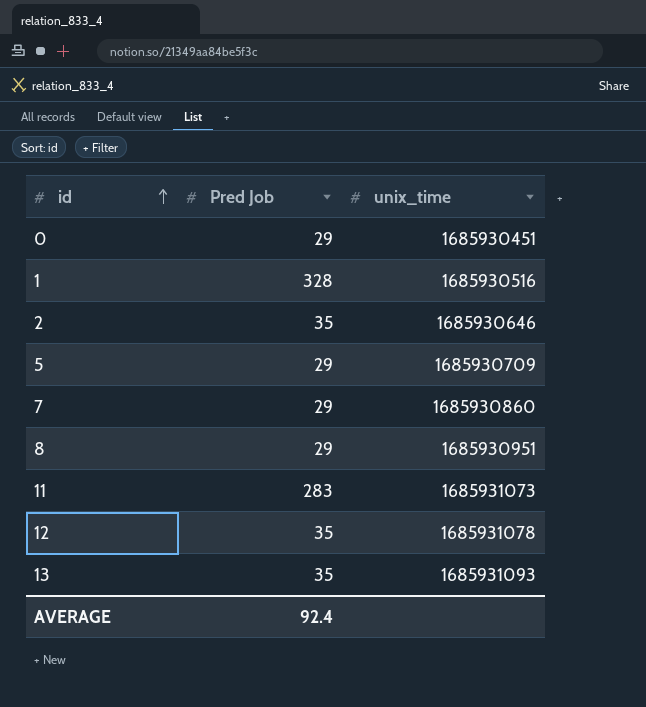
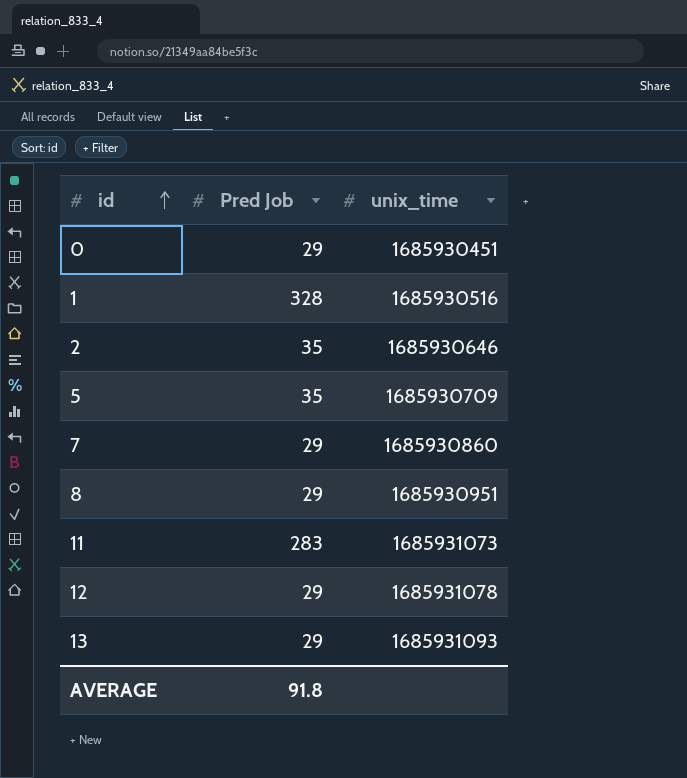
5 | Pred Job: 29 -> 35
12 | Pred Job: 35 -> 29
13 | Pred Job: 35 -> 29
AVERAGE | Pred Job: 92.4 -> 91.8

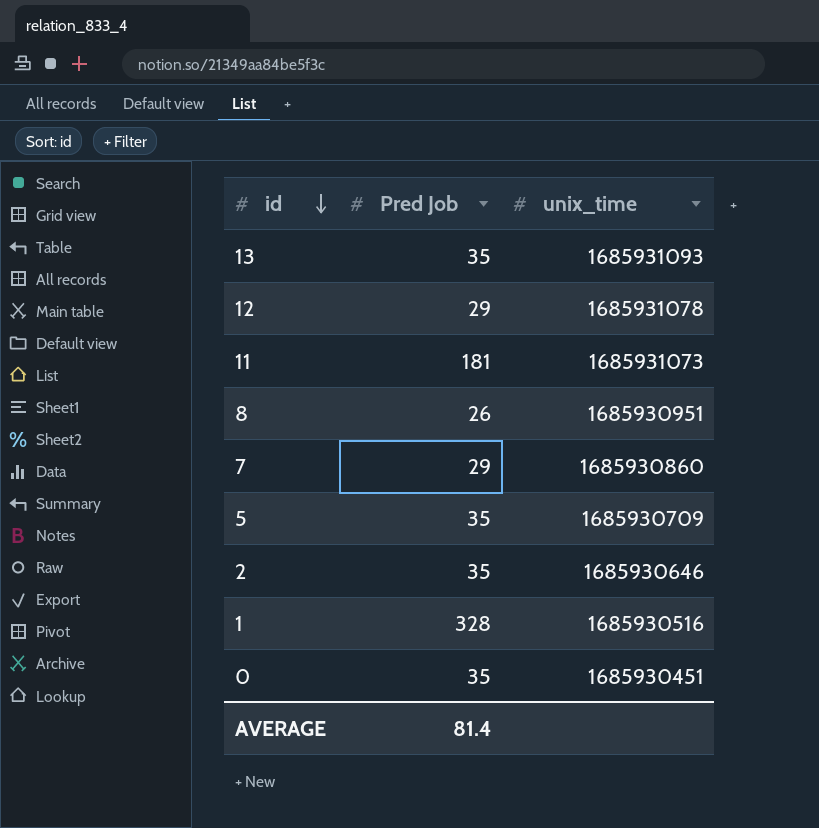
row order: id ascending -> id descending
13 | Pred Job: 29 -> 35
11 | Pred Job: 283 -> 181
8 | Pred Job: 29 -> 26
0 | Pred Job: 29 -> 35
AVERAGE | Pred Job: 91.8 -> 81.4

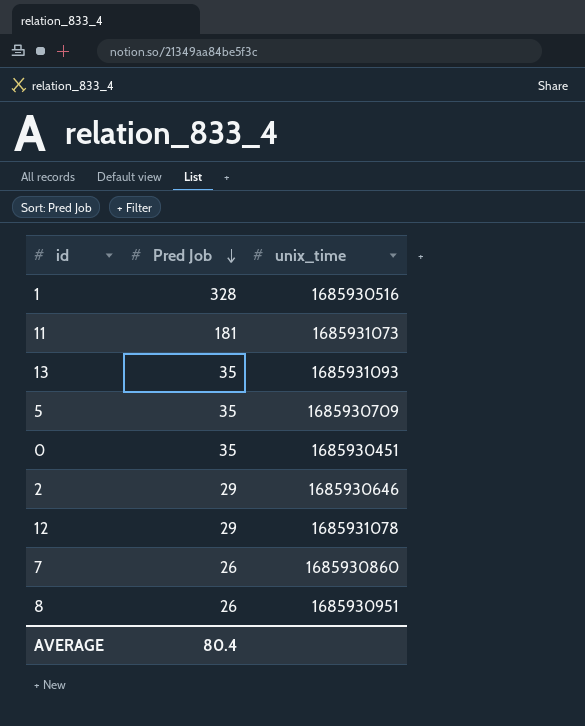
row order: id descending -> Pred Job descending
2 | Pred Job: 35 -> 29
7 | Pred Job: 29 -> 26
AVERAGE | Pred Job: 81.4 -> 80.4

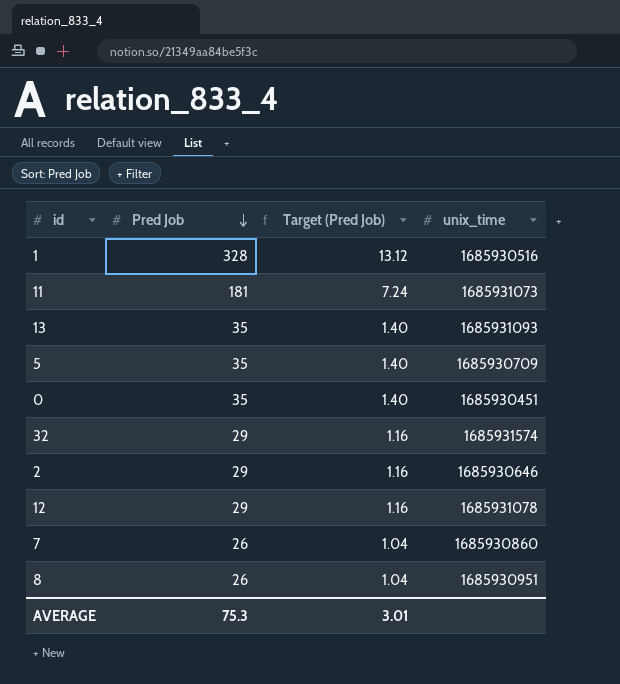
column Target (Pred Job) | formula: none -> [Pred Job] * 0.04
row 32: none -> 29 | 1.16 | 1685931574
AVERAGE | Pred Job: 80.4 -> 75.3

